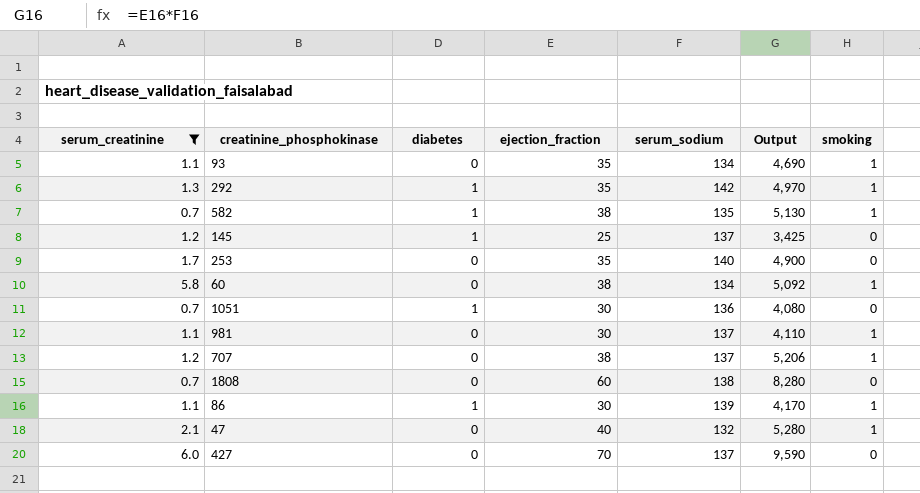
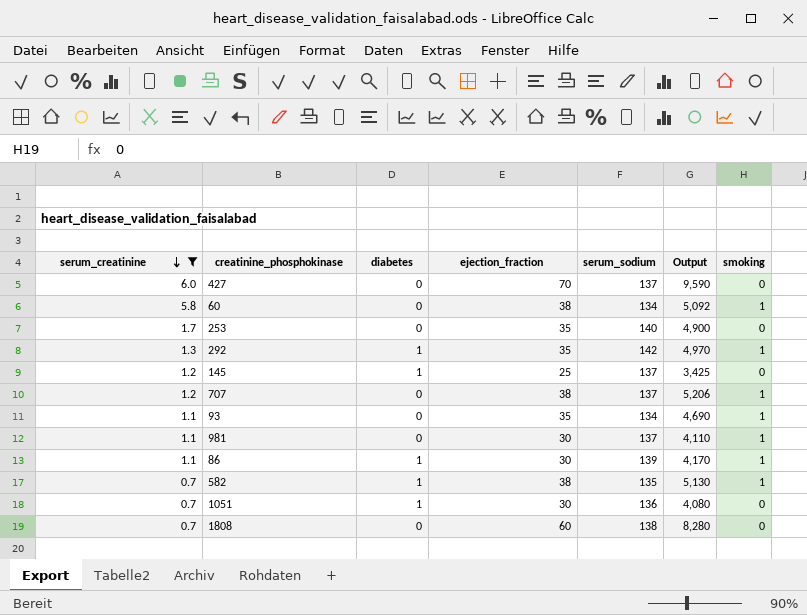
row order: none -> serum_creatinine descending
row 47: 2.1 | 0 | 40 | 132 | 5,280 | 1 -> none

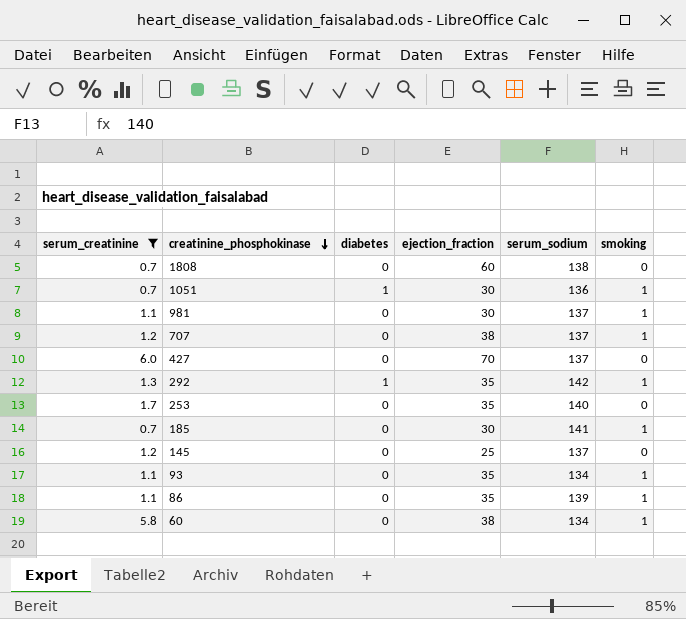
row order: serum_creatinine descending -> creatinine_phosphokinase descending
column Output | formula: [ejection_fraction] * [serum_sodium] -> none
row 582: 0.7 | 1 | 38 | 135 | 5,130 | 1 -> none
1051 | smoking: 0 -> 1
row 185: none -> 0.7 | 0 | 30 | 141 | 1
145 | diabetes: 1 -> 0
86 | diabetes: 1 -> 0
86 | ejection_fraction: 30 -> 35

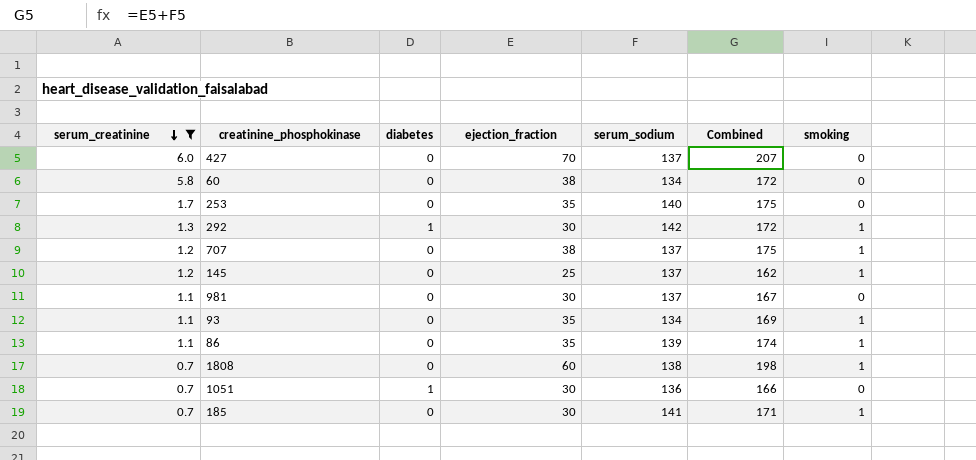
row order: creatinine_phosphokinase descending -> serum_creatinine descending
column Combined | formula: none -> [ejection_fraction] + [serum_sodium]
60 | smoking: 1 -> 0
292 | ejection_fraction: 35 -> 30
145 | smoking: 0 -> 1
981 | smoking: 1 -> 0
1808 | smoking: 0 -> 1
1051 | smoking: 1 -> 0

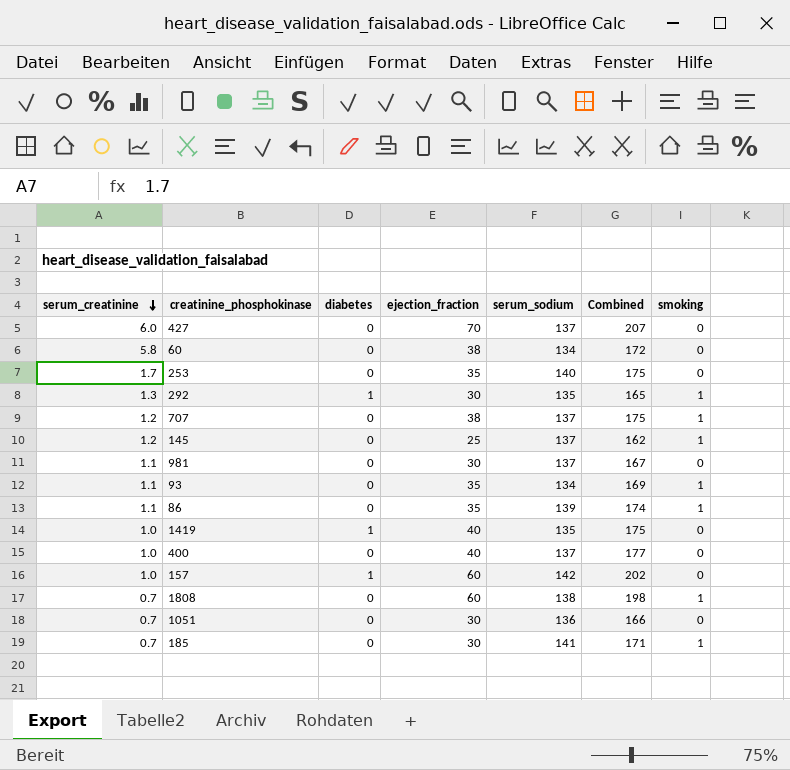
filter: serum_creatinine != 1.0 -> none
292 | serum_sodium: 142 -> 135
292 | Combined: 172 -> 165
1051 | diabetes: 1 -> 0

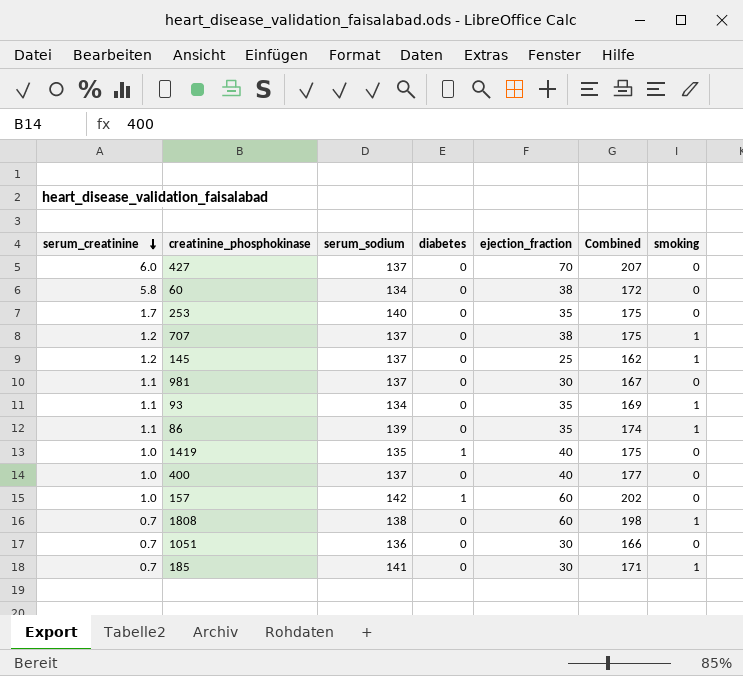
column serum_sodium | position: 5 -> 3
row 292: 1.3 | 1 | 30 | 135 | 165 | 1 -> none

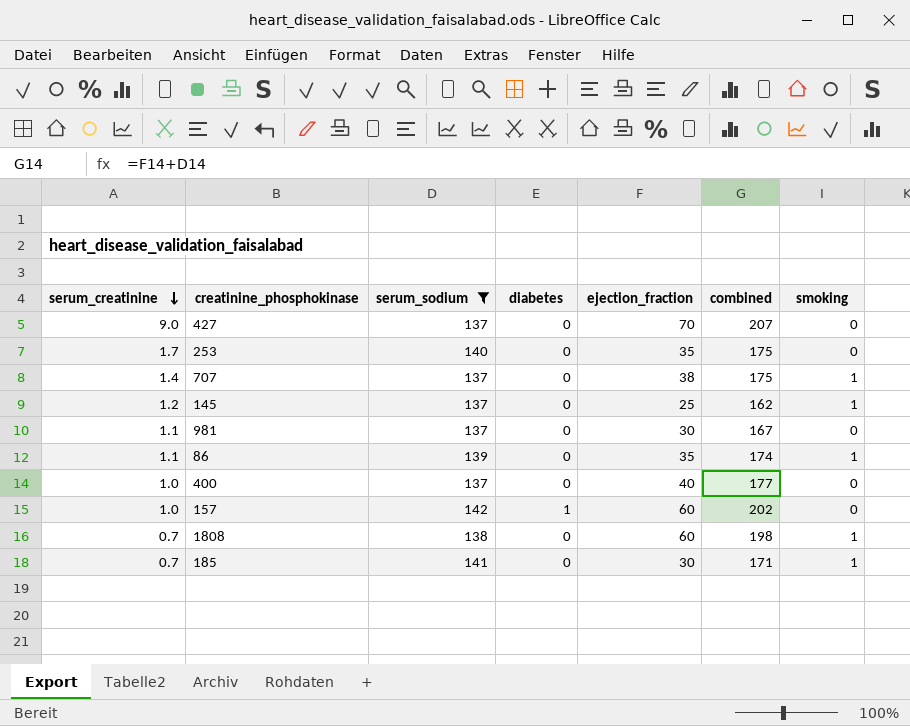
filter: none -> serum_sodium >= 137
column name: Combined -> combined
427 | serum_creatinine: 6.0 -> 9.0
707 | serum_creatinine: 1.2 -> 1.4

